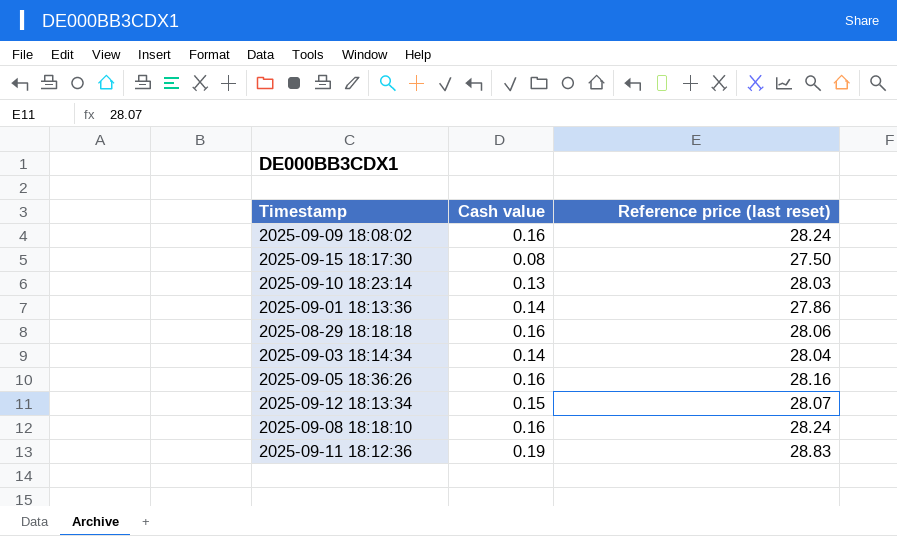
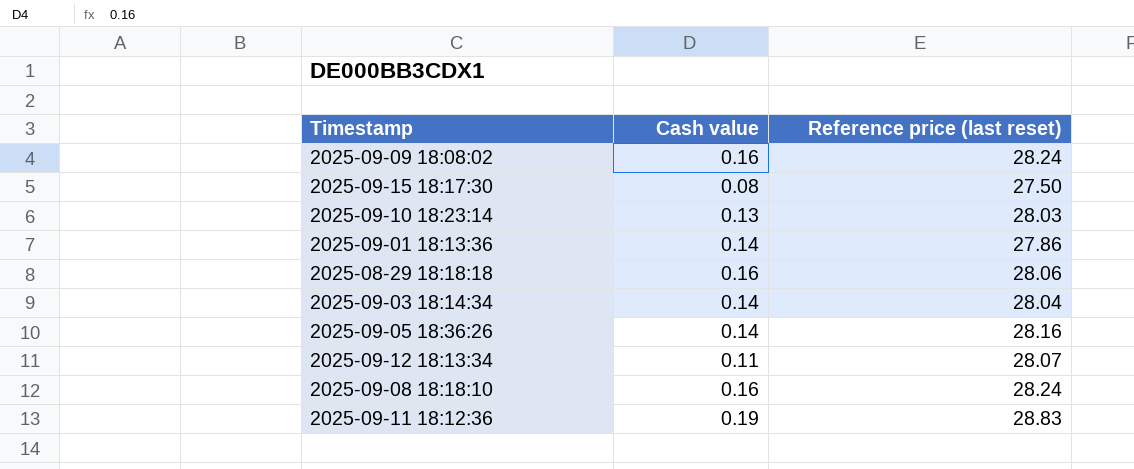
2025-09-05 18:36:26 | Cash value: 0.16 -> 0.14
2025-09-12 18:13:34 | Cash value: 0.15 -> 0.11

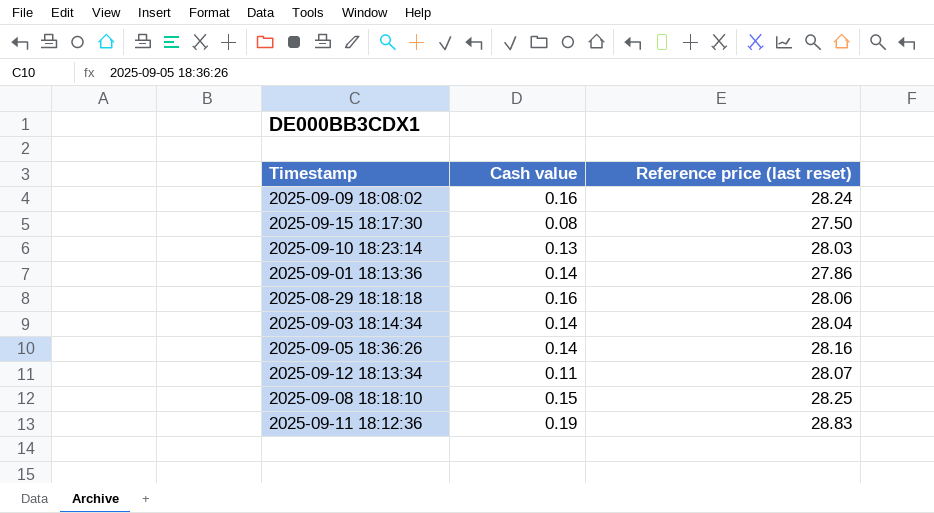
2025-09-08 18:18:10 | Cash value: 0.16 -> 0.15
2025-09-08 18:18:10 | Reference price (last reset): 28.24 -> 28.25

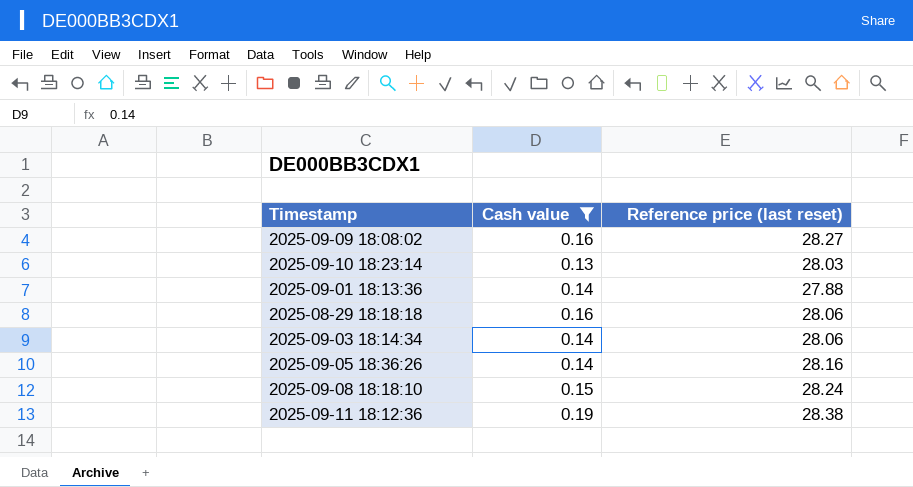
filter: none -> Cash value >= 0.13
2025-09-09 18:08:02 | Reference price (last reset): 28.24 -> 28.27
2025-09-01 18:13:36 | Reference price (last reset): 27.86 -> 27.88
2025-09-03 18:14:34 | Reference price (last reset): 28.04 -> 28.06
2025-09-08 18:18:10 | Reference price (last reset): 28.25 -> 28.24
2025-09-11 18:12:36 | Reference price (last reset): 28.83 -> 28.38

